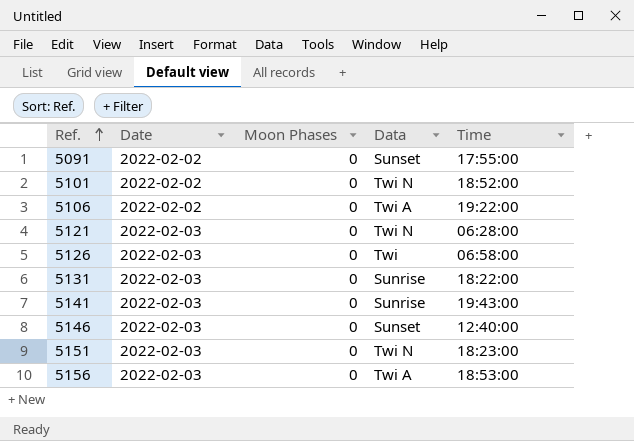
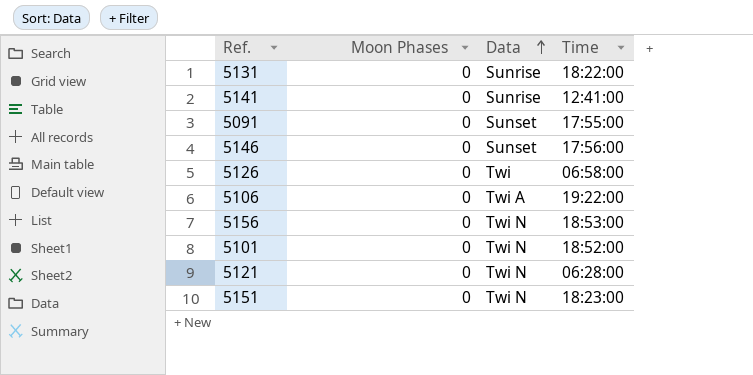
row order: Ref. ascending -> Data ascending
column Date | position: 2 -> none
5141 | Time: 19:43:00 -> 12:41:00
5146 | Time: 12:40:00 -> 17:56:00
5156 | Data: Twi A -> Twi N

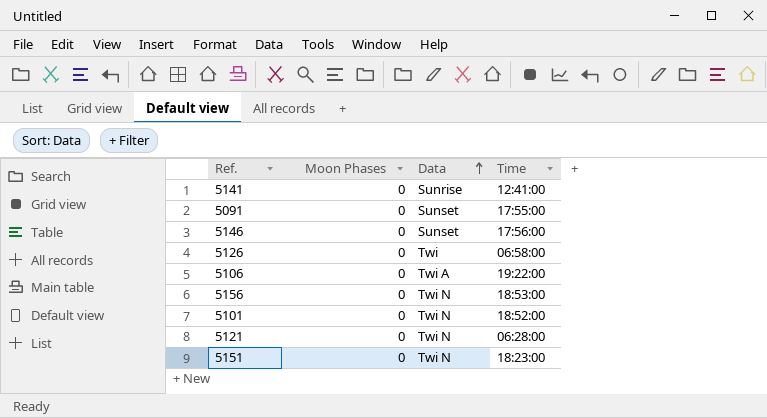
row 5131: 0 | Sunrise | 18:22:00 -> none

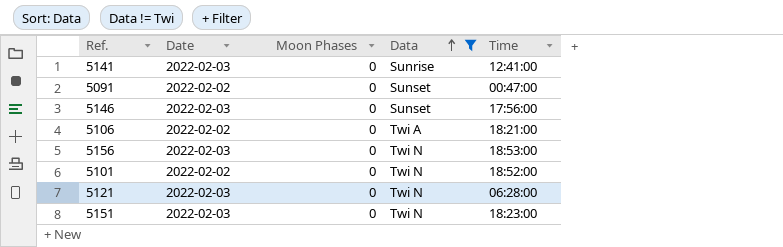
filter: none -> Data != Twi
column Date | position: none -> 2
5091 | Time: 17:55:00 -> 00:47:00
5106 | Time: 19:22:00 -> 18:21:00

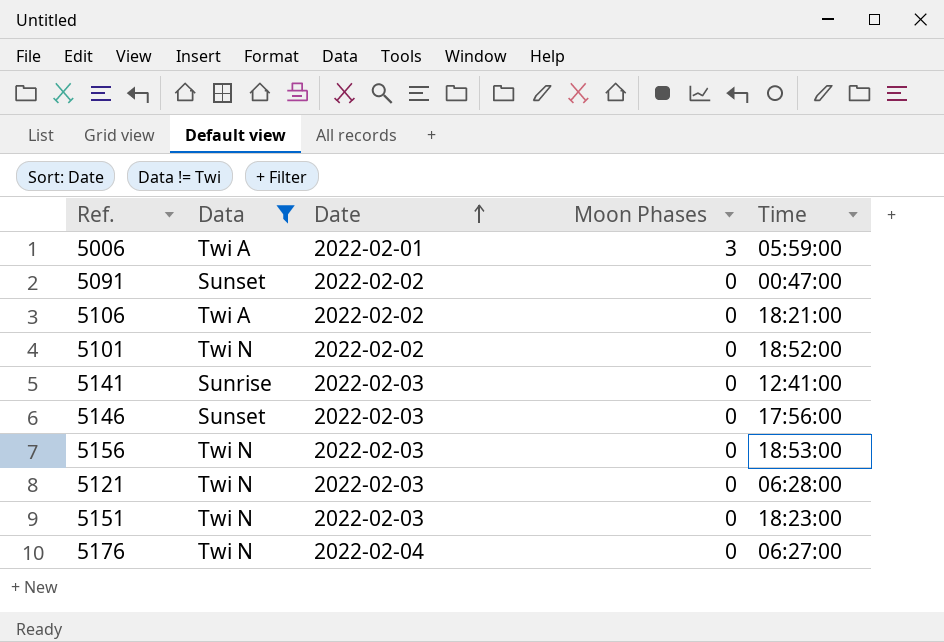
row order: Data ascending -> Date ascending
column Data | position: 4 -> 2
row 5006: none -> Twi A | 2022-02-01 | 3 | 05:59:00
row 5176: none -> Twi N | 2022-02-04 | 0 | 06:27:00

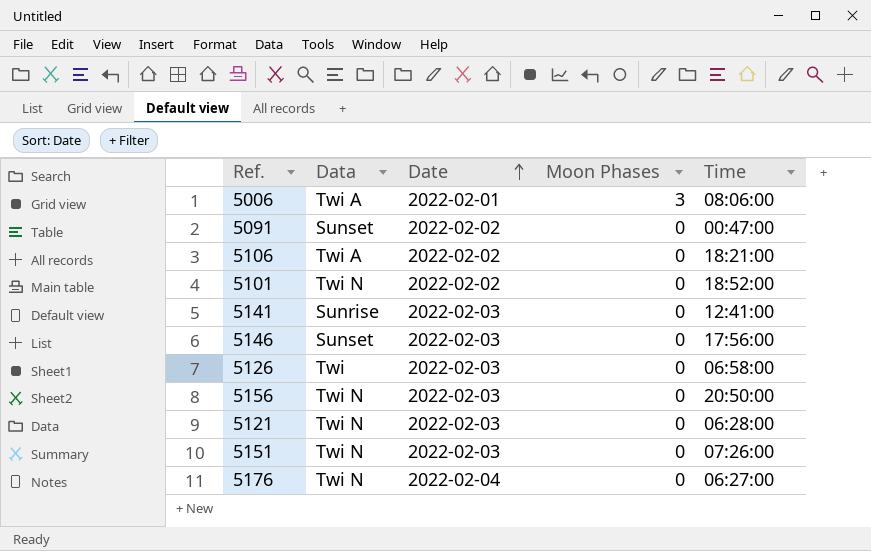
filter: Data != Twi -> none
5006 | Time: 05:59:00 -> 08:06:00
5156 | Time: 18:53:00 -> 20:50:00
5151 | Time: 18:23:00 -> 07:26:00

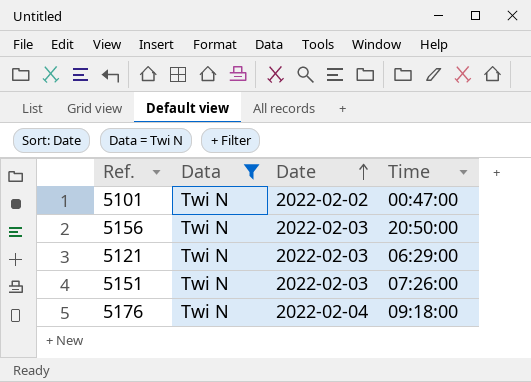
filter: none -> Data = Twi N
column Moon Phases | position: 4 -> none
5101 | Time: 18:52:00 -> 00:47:00
5121 | Time: 06:28:00 -> 06:29:00
5176 | Time: 06:27:00 -> 09:18:00

